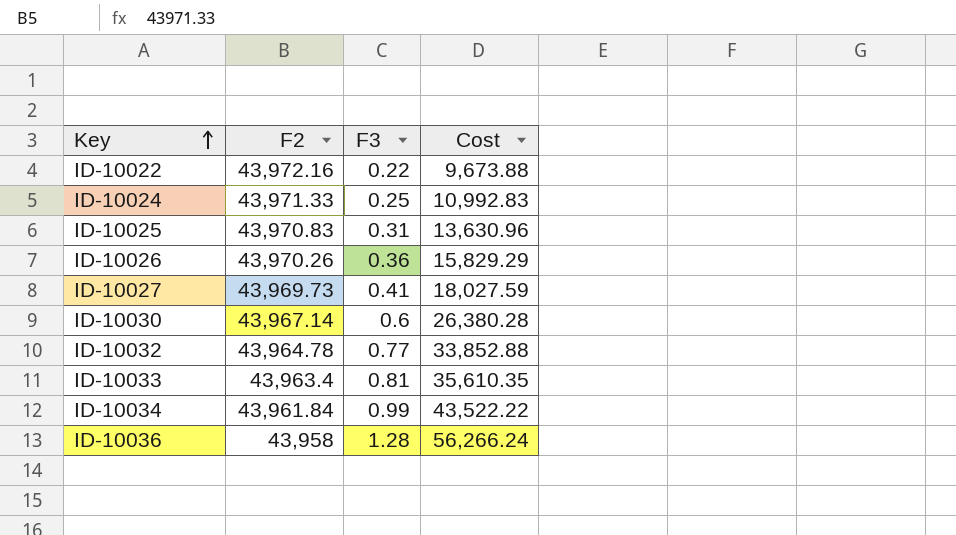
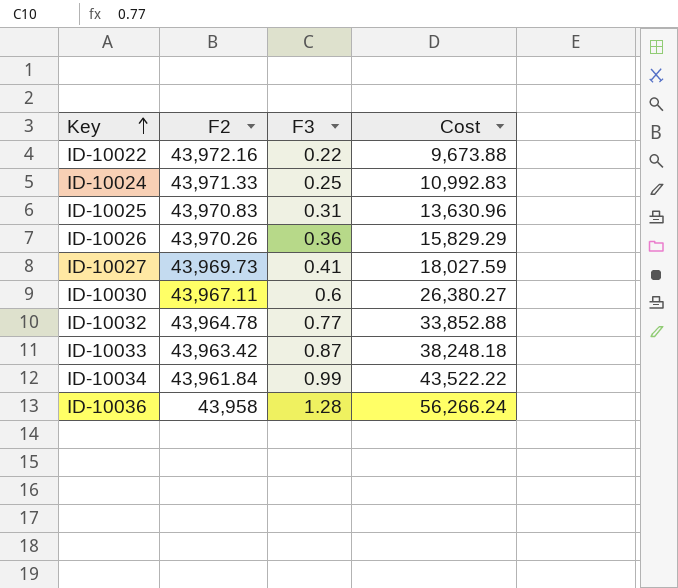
ID-10030 | F2: 43,967.14 -> 43,967.11
ID-10030 | Cost: 26,380.28 -> 26,380.27
ID-10033 | F2: 43,963.4 -> 43,963.42
ID-10033 | F3: 0.81 -> 0.87
ID-10033 | Cost: 35,610.35 -> 38,248.18

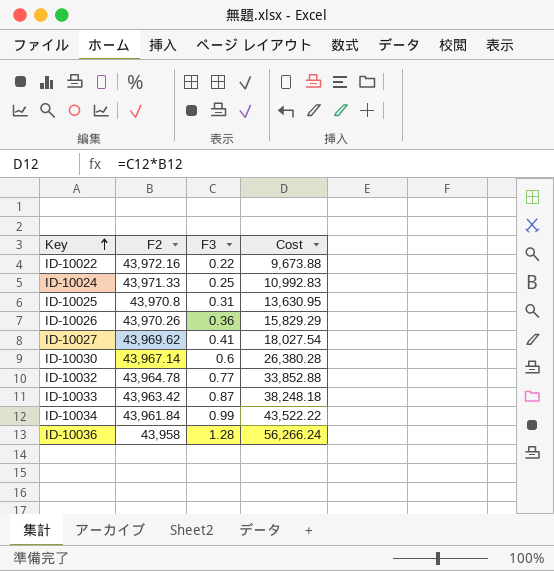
ID-10025 | F2: 43,970.83 -> 43,970.8
ID-10025 | Cost: 13,630.96 -> 13,630.95
ID-10027 | F2: 43,969.73 -> 43,969.62
ID-10027 | Cost: 18,027.59 -> 18,027.54
ID-10030 | F2: 43,967.11 -> 43,967.14
ID-10030 | Cost: 26,380.27 -> 26,380.28

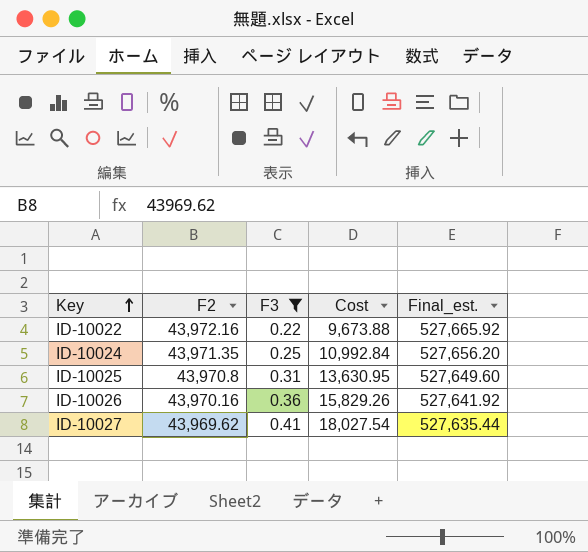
filter: none -> F3 <= 0.41
column Final_est. | formula: none -> [F2] * 12
ID-10024 | F2: 43,971.33 -> 43,971.35
ID-10024 | Cost: 10,992.83 -> 10,992.84
ID-10026 | F2: 43,970.26 -> 43,970.16
ID-10026 | Cost: 15,829.29 -> 15,829.26

